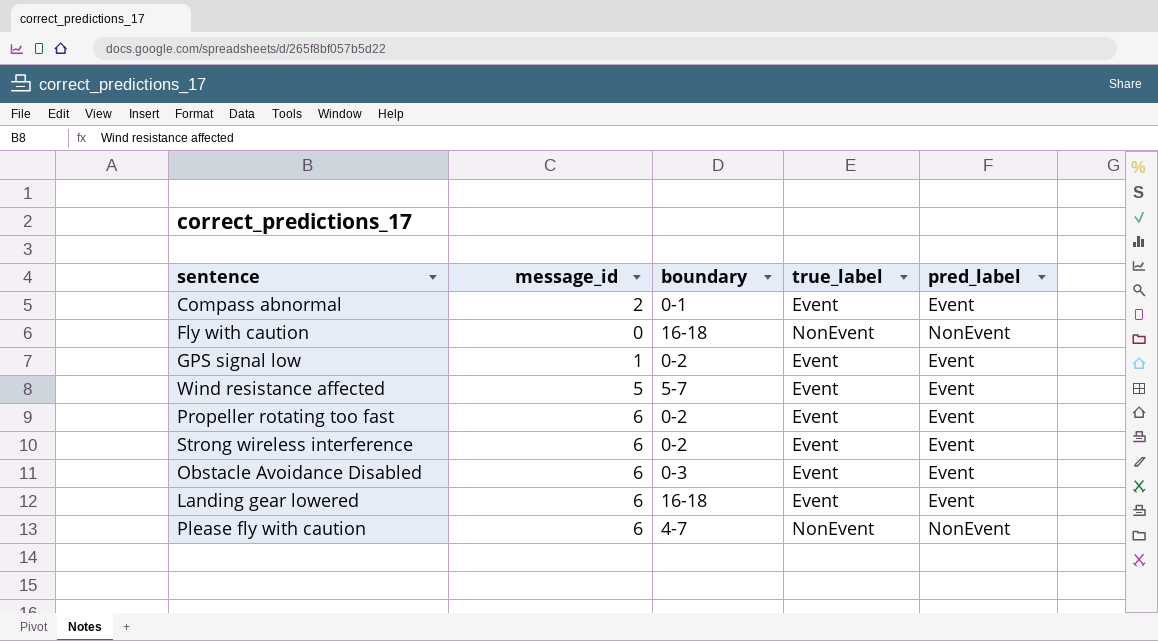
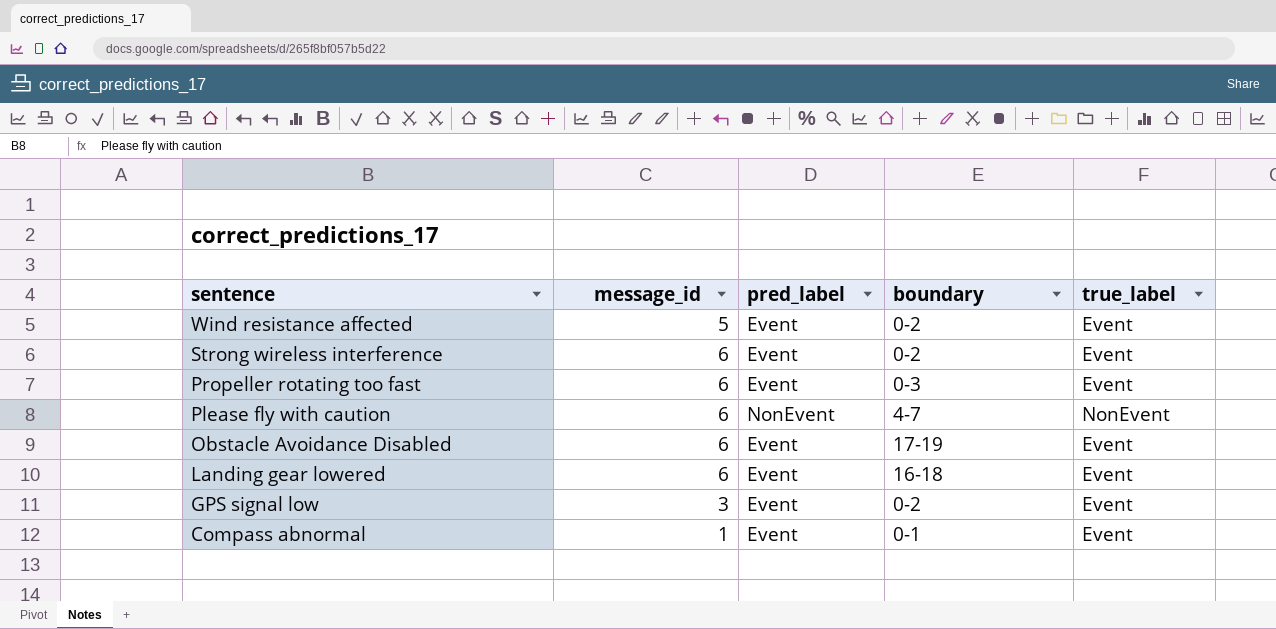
row order: none -> sentence descending
column pred_label | position: 5 -> 3
row Fly with caution: 0 | 16-18 | NonEvent | NonEvent -> none
Wind resistance affected | boundary: 5-7 -> 0-2
Propeller rotating too fast | boundary: 0-2 -> 0-3
Obstacle Avoidance Disabled | boundary: 0-3 -> 17-19
GPS signal low | message_id: 1 -> 3
Compass abnormal | message_id: 2 -> 1

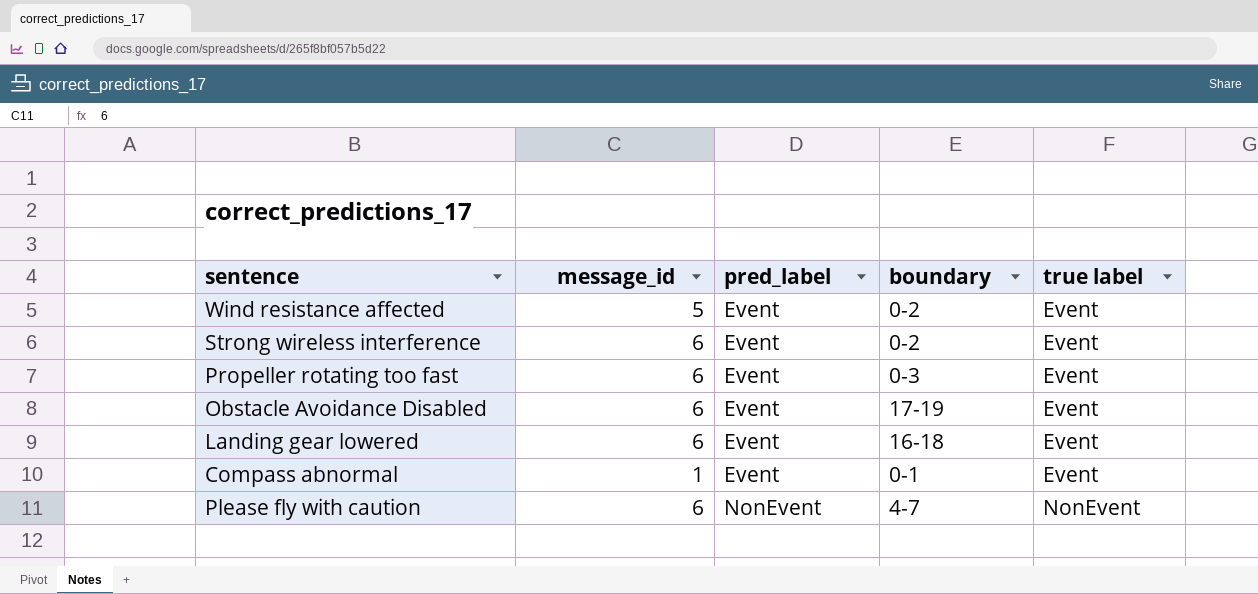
row order: sentence descending -> pred_label ascending
column name: true_label -> true label
row GPS signal low: 3 | Event | 0-2 | Event -> none

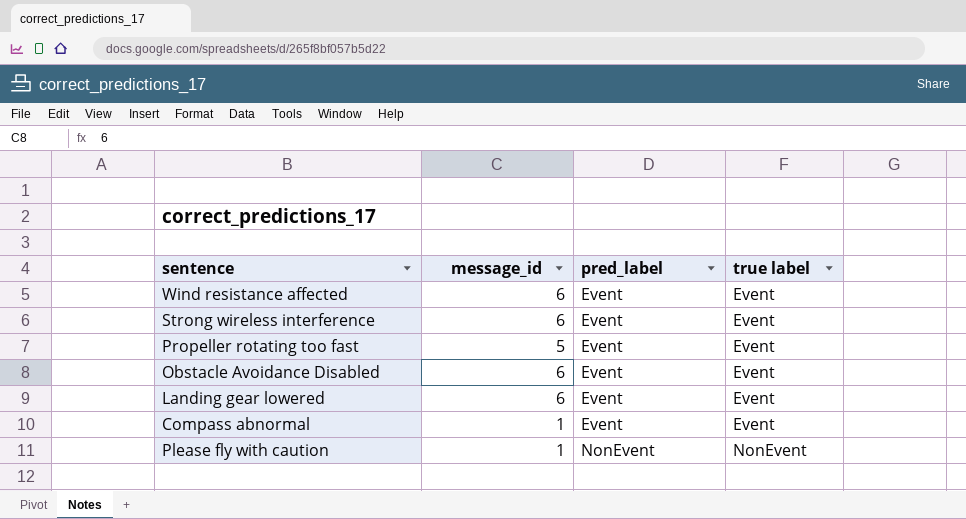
column boundary | position: 4 -> none
Wind resistance affected | message_id: 5 -> 6
Propeller rotating too fast | message_id: 6 -> 5
Please fly with caution | message_id: 6 -> 1

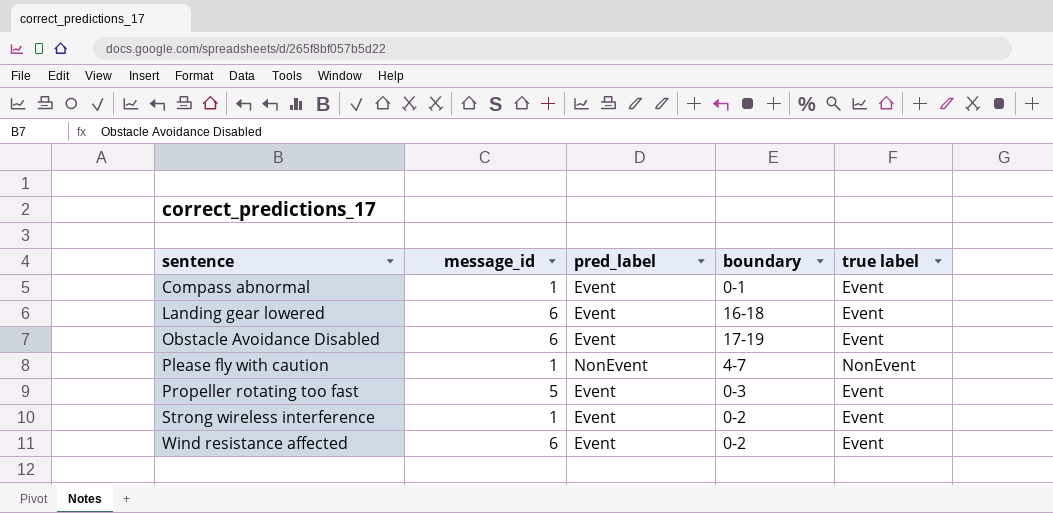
row order: pred_label ascending -> sentence ascending
column boundary | position: none -> 4
Strong wireless interference | message_id: 6 -> 1

